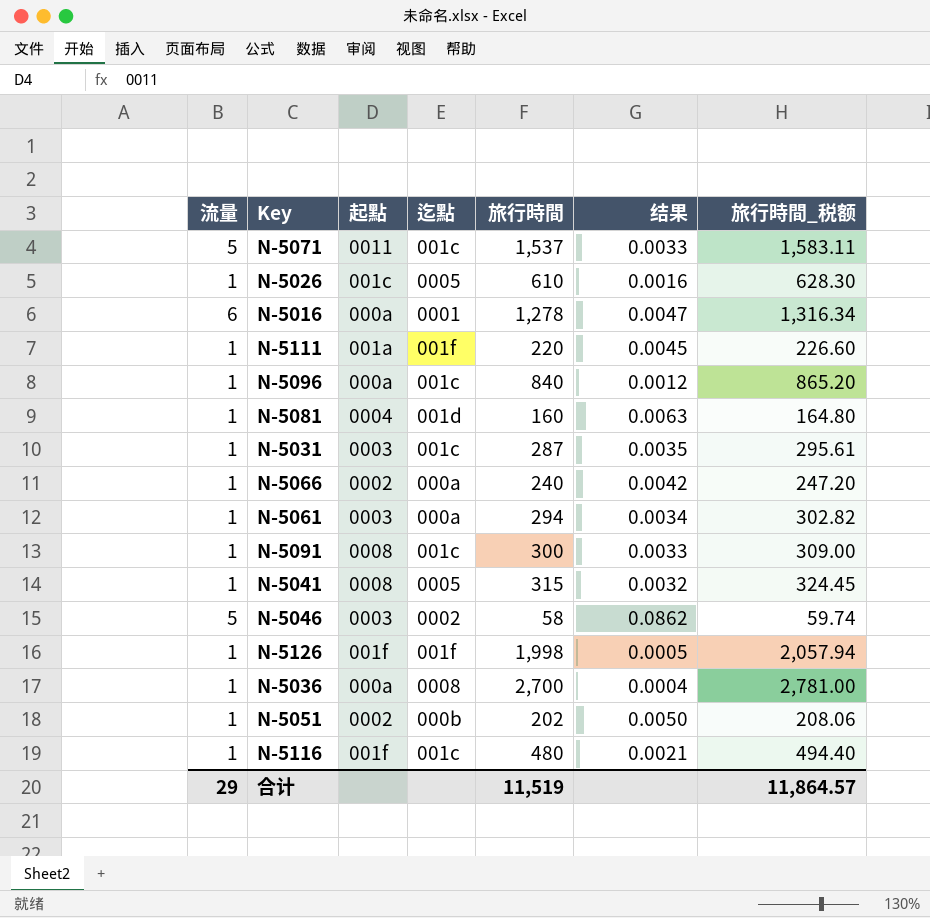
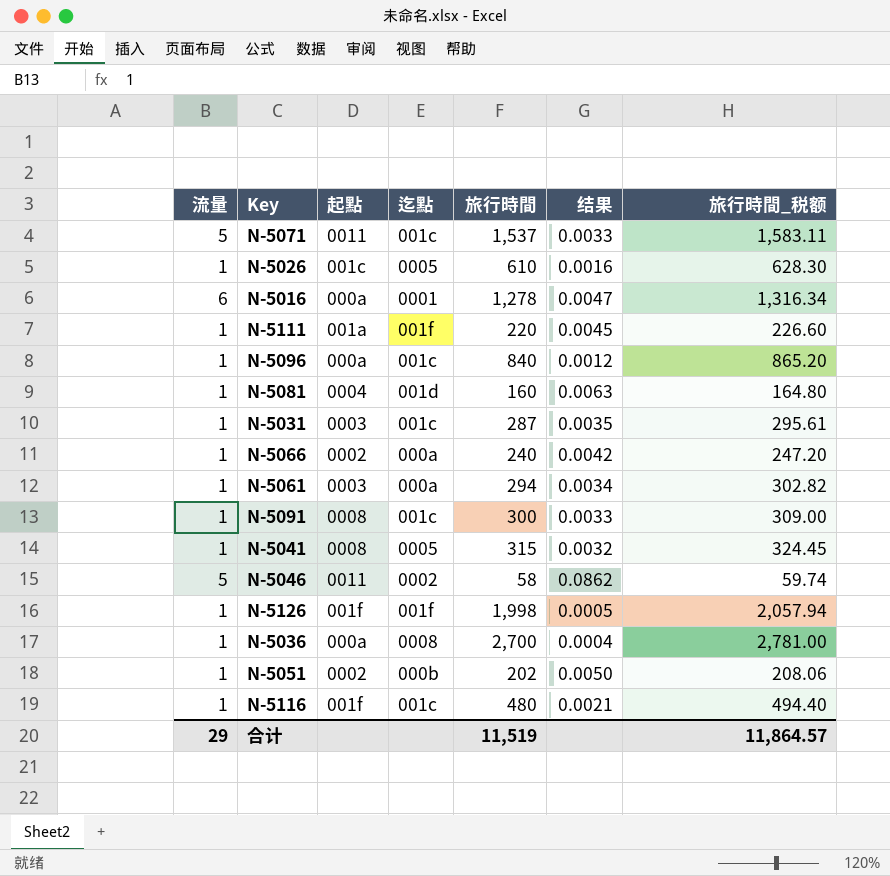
N-5046 | 起點: 0003 -> 0011

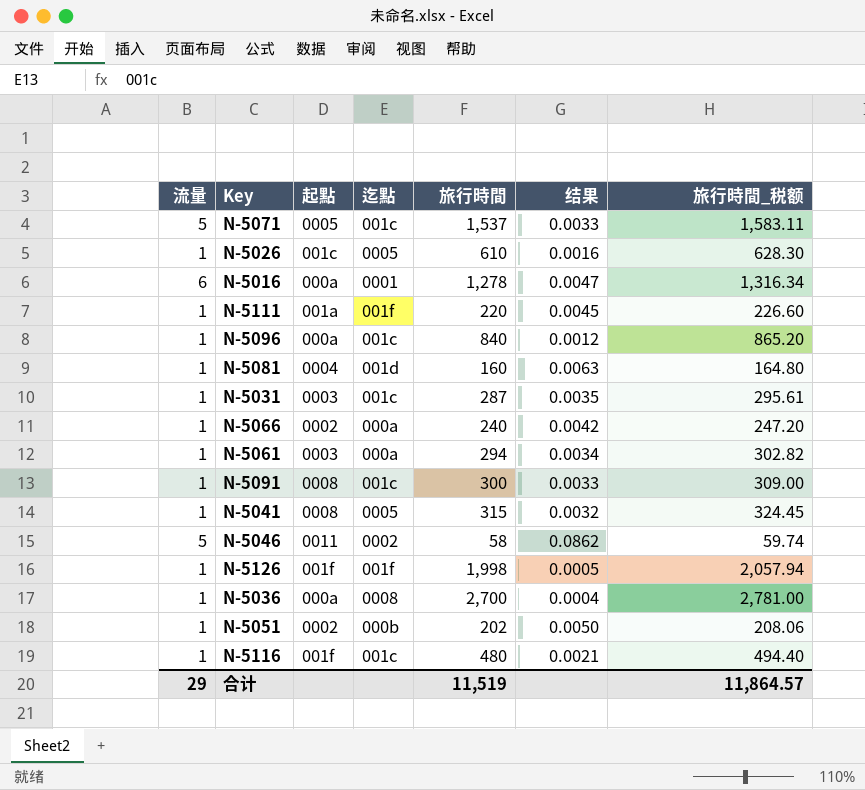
N-5071 | 起點: 0011 -> 0005

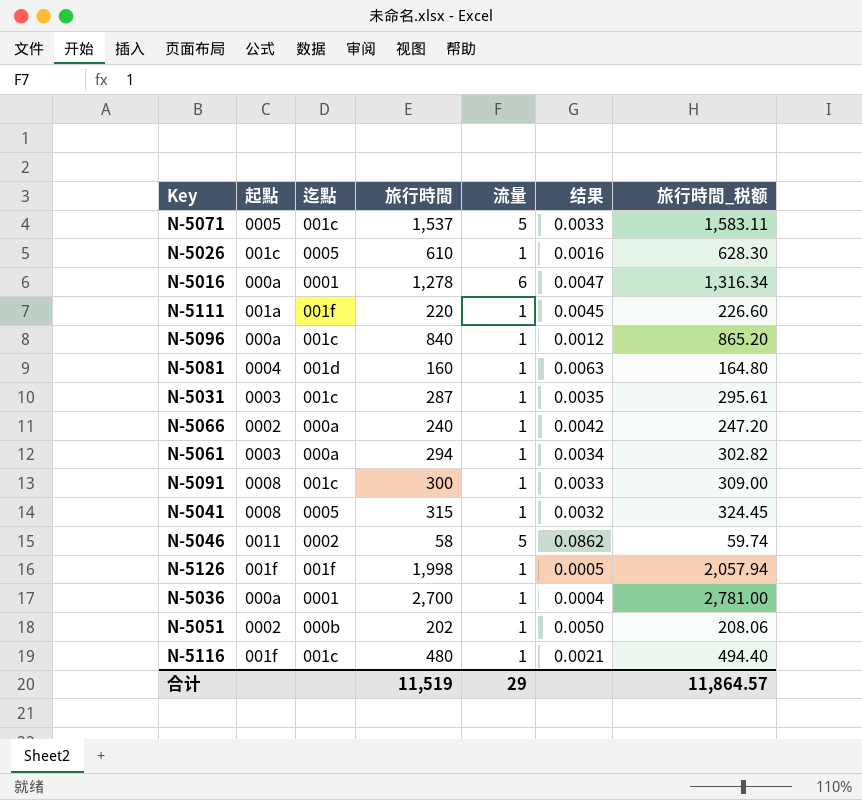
column 流量 | position: 1 -> 5
N-5036 | 迄點: 0008 -> 0001

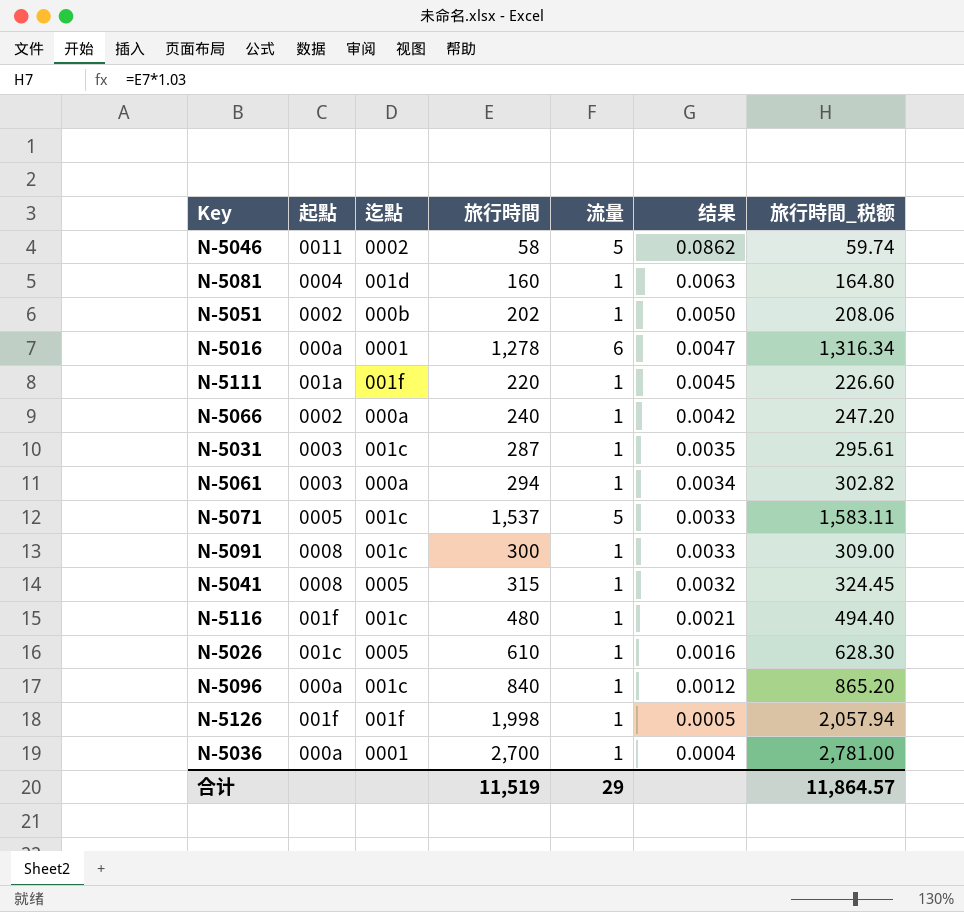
row order: none -> 结果 descending

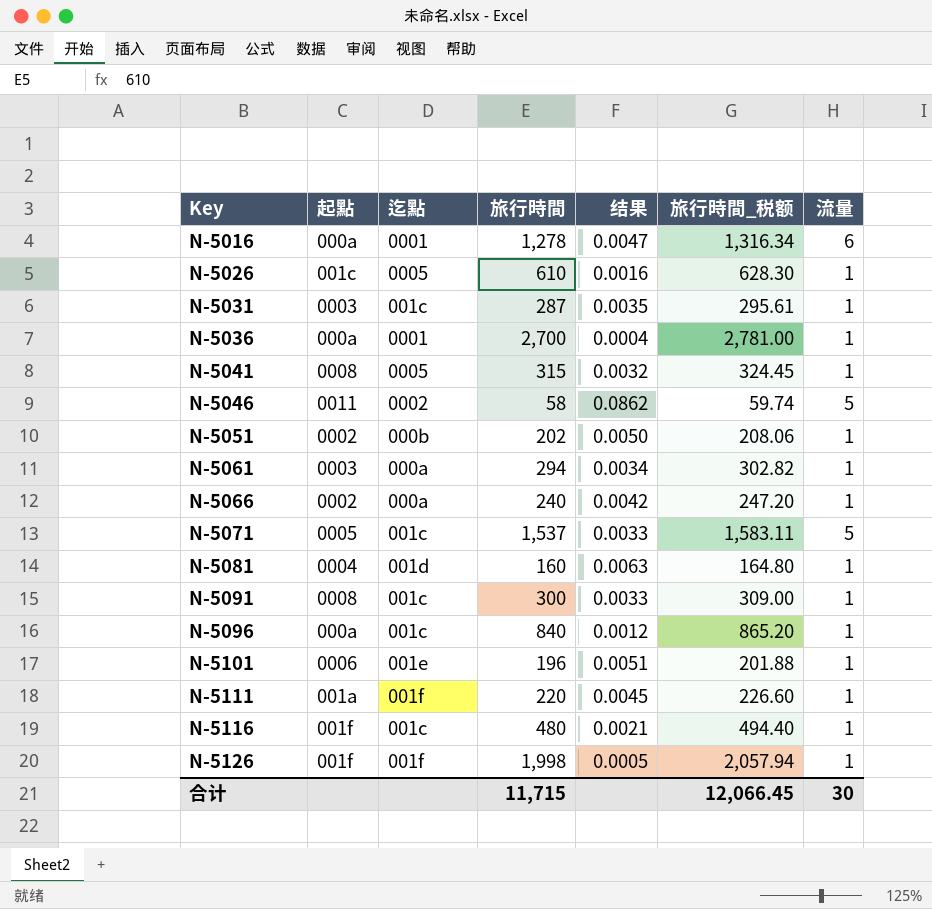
row order: 结果 descending -> Key ascending
column 流量 | position: 5 -> 7
row N-5101: none -> 0006 | 001e | 196 | 0.0051 | 201.88 | 1
合计 | 旅行時間: 11,519 -> 11,715
合计 | 旅行時間_税额: 11,864.57 -> 12,066.45
合计 | 流量: 29 -> 30

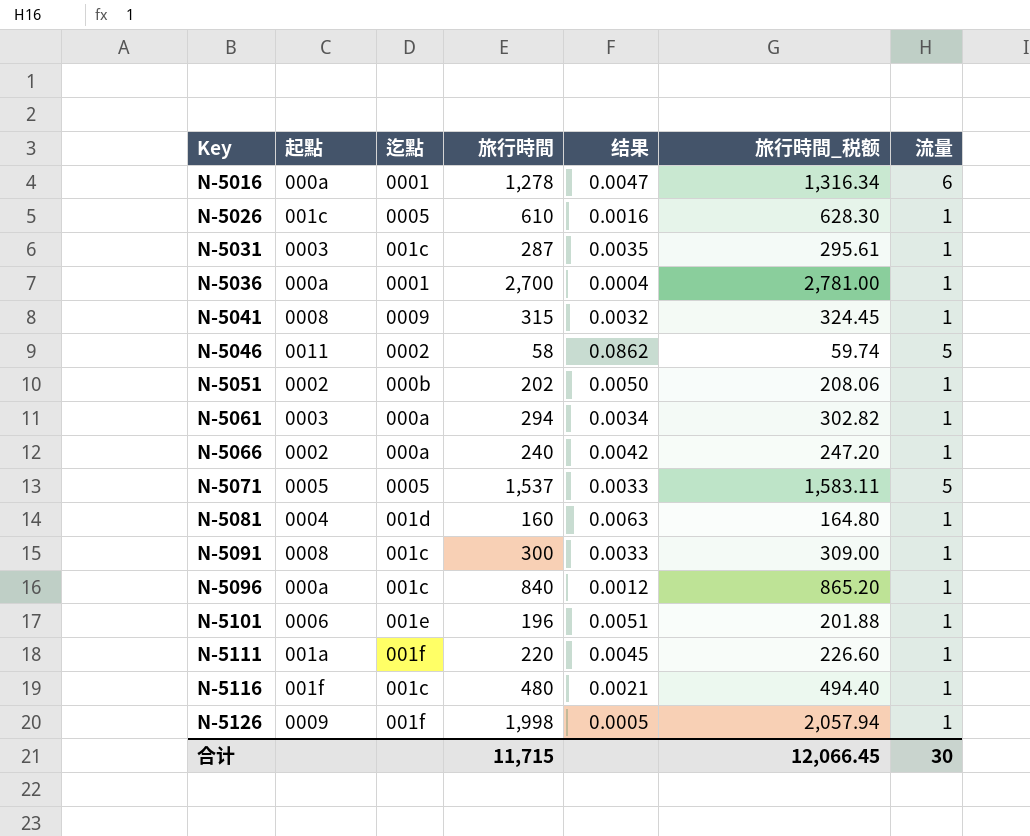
N-5041 | 迄點: 0005 -> 0009
N-5071 | 迄點: 001c -> 0005
N-5126 | 起點: 001f -> 0009

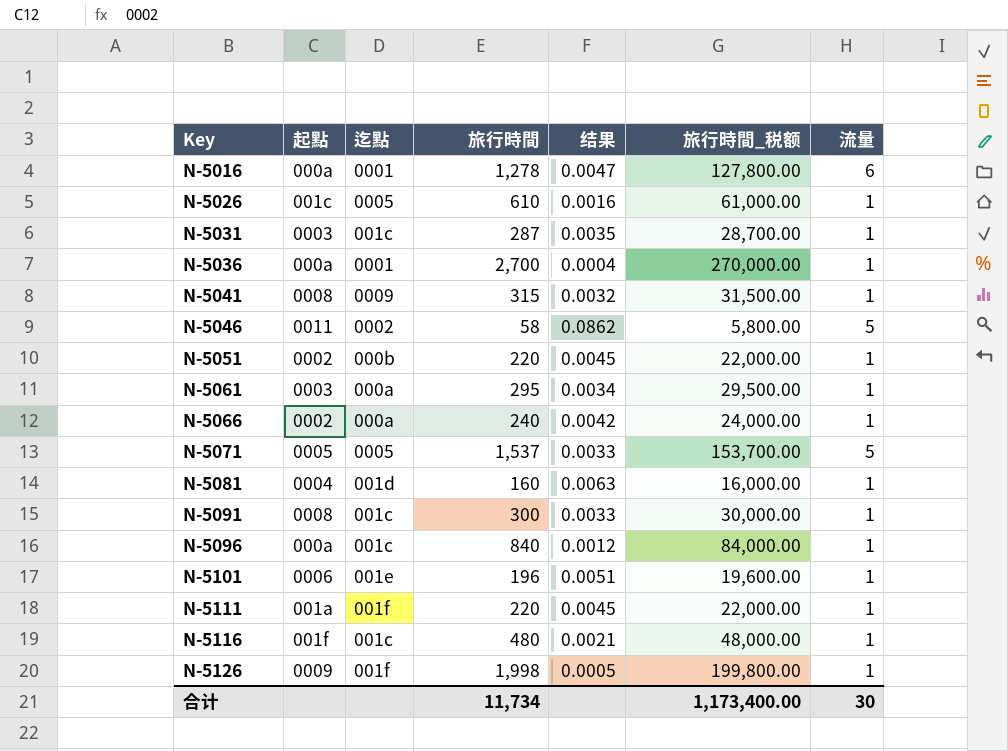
column 旅行時間_税额 | formula: [旅行時間] * 1.03 -> [旅行時間] * 100
N-5051 | 旅行時間: 202 -> 220
N-5051 | 结果: 0.0050 -> 0.0045
N-5061 | 旅行時間: 294 -> 295
合计 | 旅行時間: 11,715 -> 11,734
合计 | 旅行時間_税额: 12,066.45 -> 1,173,400.00

